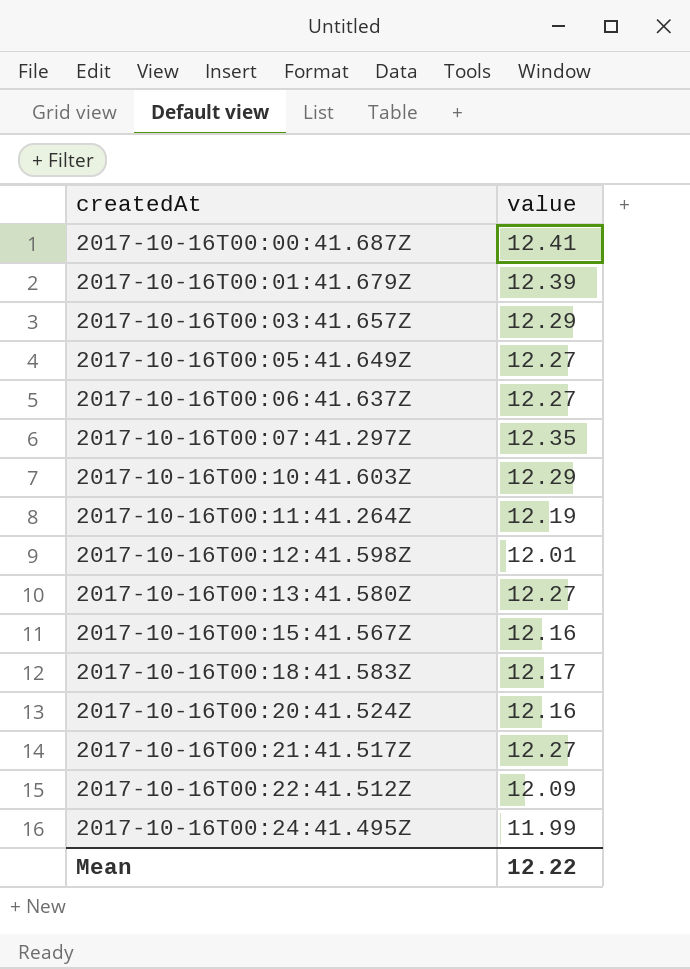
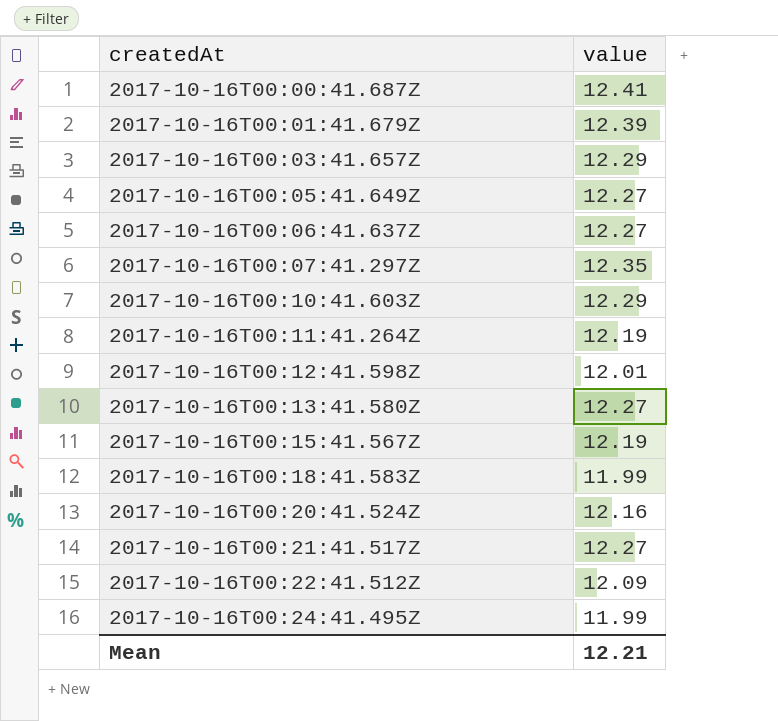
2017-10-16T00:15:41.567Z | value: 12.16 -> 12.19
2017-10-16T00:18:41.583Z | value: 12.17 -> 11.99
Mean | value: 12.22 -> 12.21

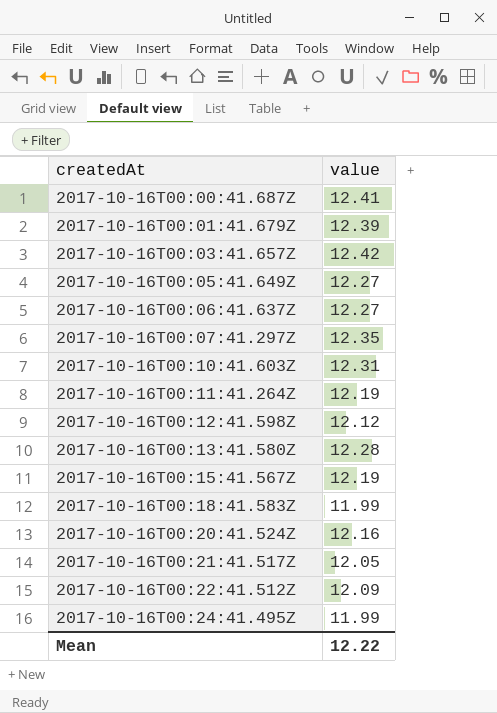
2017-10-16T00:03:41.657Z | value: 12.29 -> 12.42
2017-10-16T00:10:41.603Z | value: 12.29 -> 12.31
2017-10-16T00:12:41.598Z | value: 12.01 -> 12.12
2017-10-16T00:13:41.580Z | value: 12.27 -> 12.28
2017-10-16T00:21:41.517Z | value: 12.27 -> 12.05
Mean | value: 12.21 -> 12.22

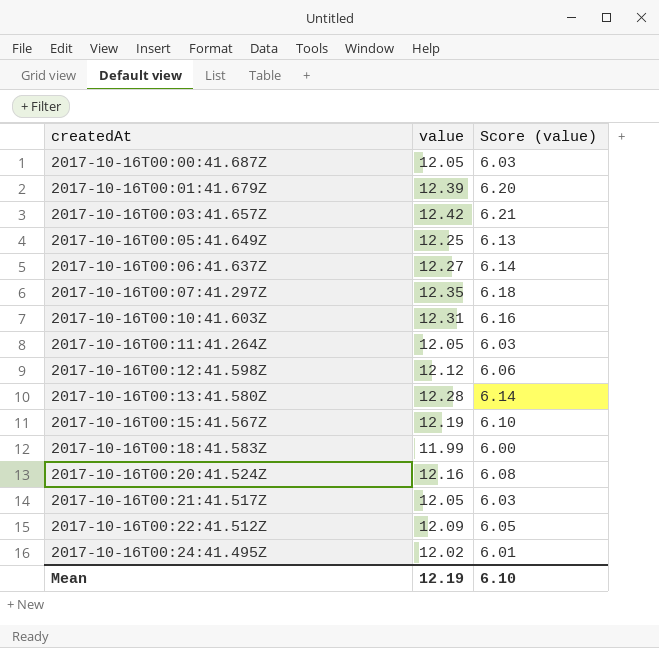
column Score (value) | formula: none -> [value] * 0.5
2017-10-16T00:00:41.687Z | value: 12.41 -> 12.05
2017-10-16T00:05:41.649Z | value: 12.27 -> 12.25
2017-10-16T00:11:41.264Z | value: 12.19 -> 12.05
2017-10-16T00:24:41.495Z | value: 11.99 -> 12.02
Mean | value: 12.22 -> 12.19

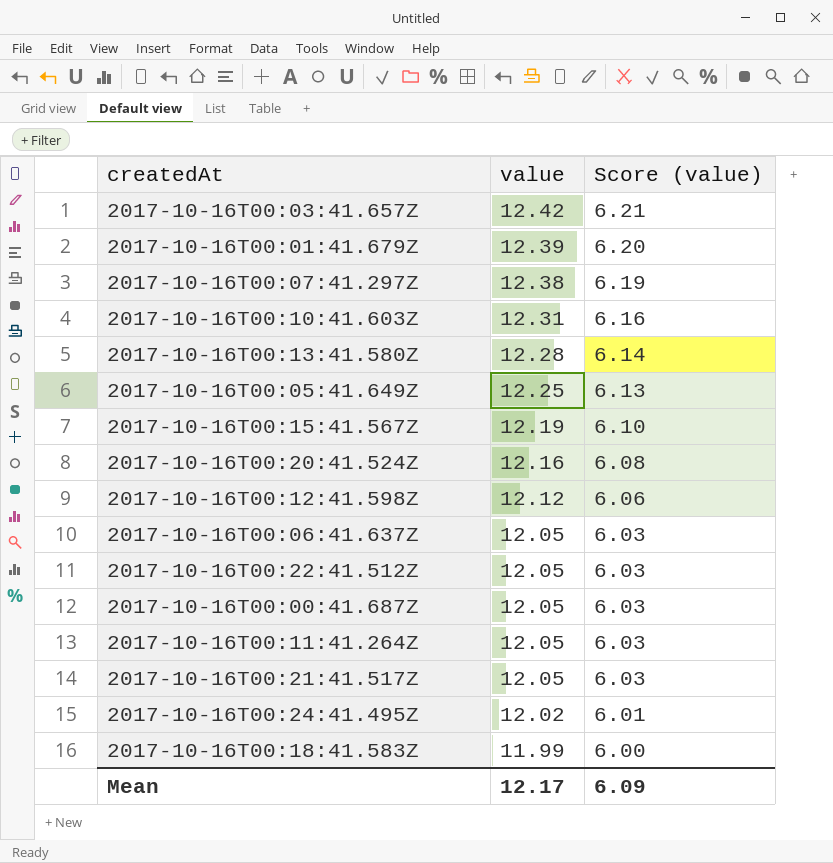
row order: createdAt ascending -> value descending
2017-10-16T00:07:41.297Z | value: 12.35 -> 12.38
2017-10-16T00:07:41.297Z | Score (value): 6.18 -> 6.19
2017-10-16T00:06:41.637Z | value: 12.27 -> 12.05
2017-10-16T00:06:41.637Z | Score (value): 6.14 -> 6.03
2017-10-16T00:22:41.512Z | value: 12.09 -> 12.05
2017-10-16T00:22:41.512Z | Score (value): 6.05 -> 6.03
Mean | value: 12.19 -> 12.17
Mean | Score (value): 6.10 -> 6.09

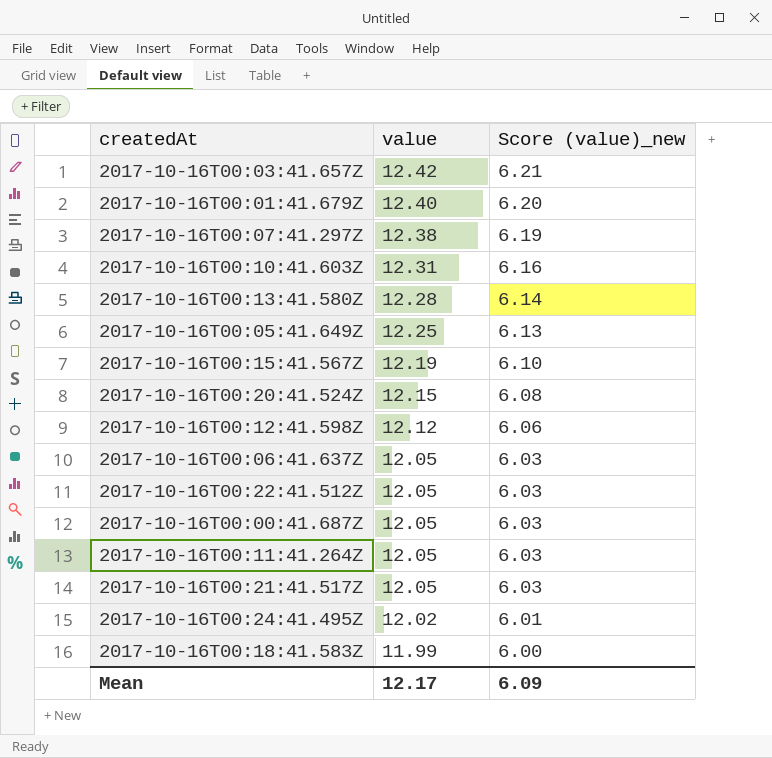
column name: Score (value) -> Score (value)_new
2017-10-16T00:01:41.679Z | value: 12.39 -> 12.40
2017-10-16T00:20:41.524Z | value: 12.16 -> 12.15

